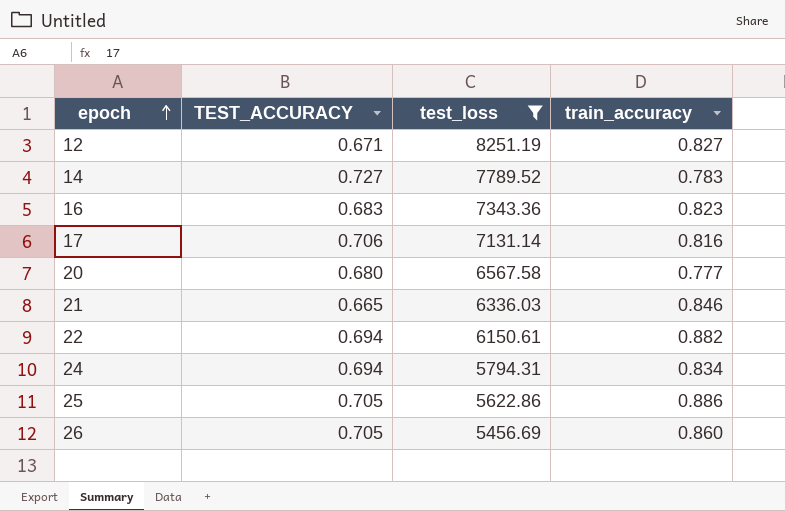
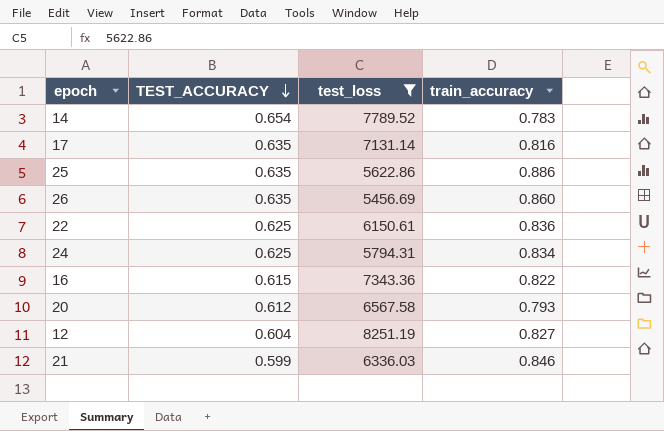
row order: epoch ascending -> TEST_ACCURACY descending
14 | TEST_ACCURACY: 0.727 -> 0.654
17 | TEST_ACCURACY: 0.706 -> 0.635
25 | TEST_ACCURACY: 0.705 -> 0.635
26 | TEST_ACCURACY: 0.705 -> 0.635
22 | TEST_ACCURACY: 0.694 -> 0.625
22 | train_accuracy: 0.882 -> 0.836
24 | TEST_ACCURACY: 0.694 -> 0.625
16 | TEST_ACCURACY: 0.683 -> 0.615
16 | train_accuracy: 0.823 -> 0.822
20 | TEST_ACCURACY: 0.680 -> 0.612
20 | train_accuracy: 0.777 -> 0.793
12 | TEST_ACCURACY: 0.671 -> 0.604
21 | TEST_ACCURACY: 0.665 -> 0.599

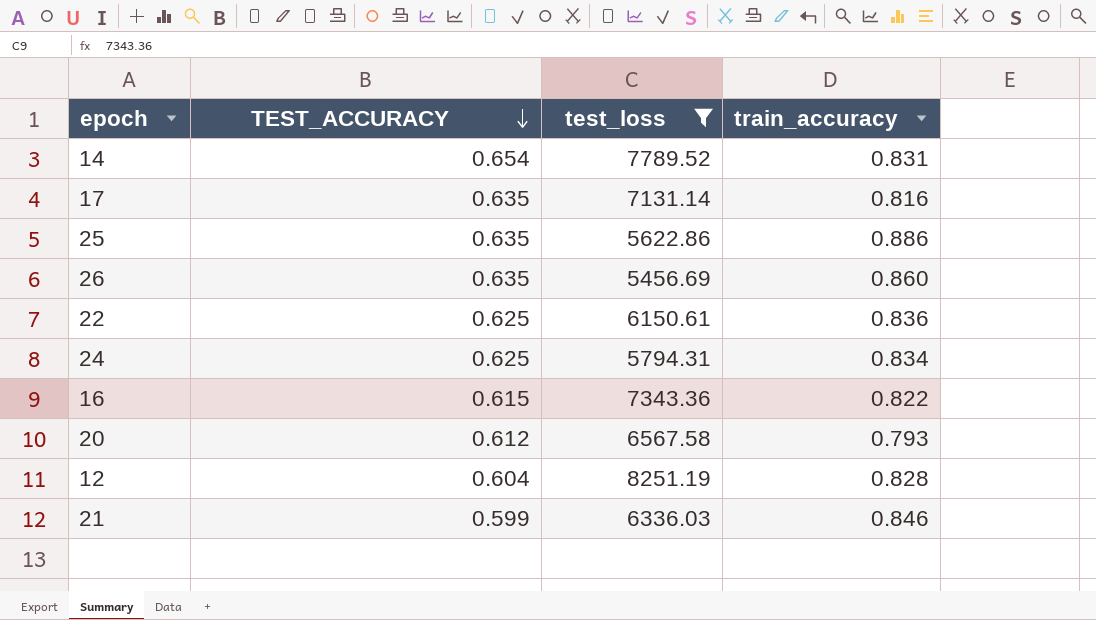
14 | train_accuracy: 0.783 -> 0.831
12 | train_accuracy: 0.827 -> 0.828

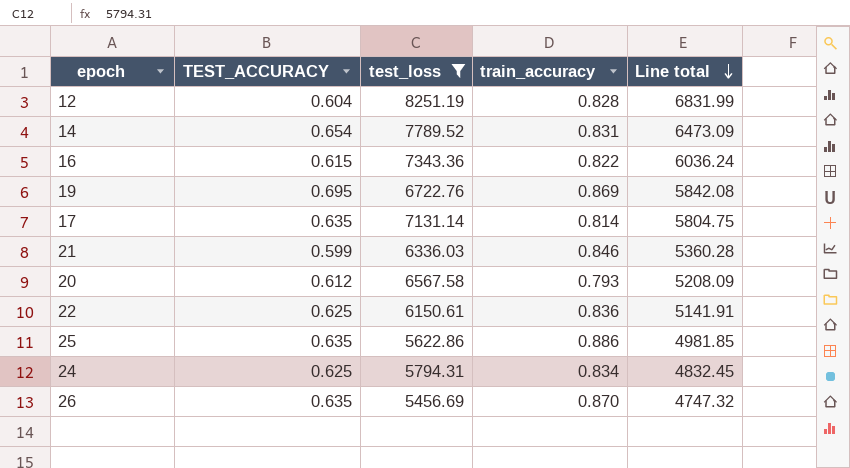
row order: TEST_ACCURACY descending -> Line total descending
column Line total | formula: none -> [test_loss] * [train_accuracy]
row 19: none -> 0.695 | 6722.76 | 0.869 | 5842.08
17 | train_accuracy: 0.816 -> 0.814
26 | train_accuracy: 0.860 -> 0.870

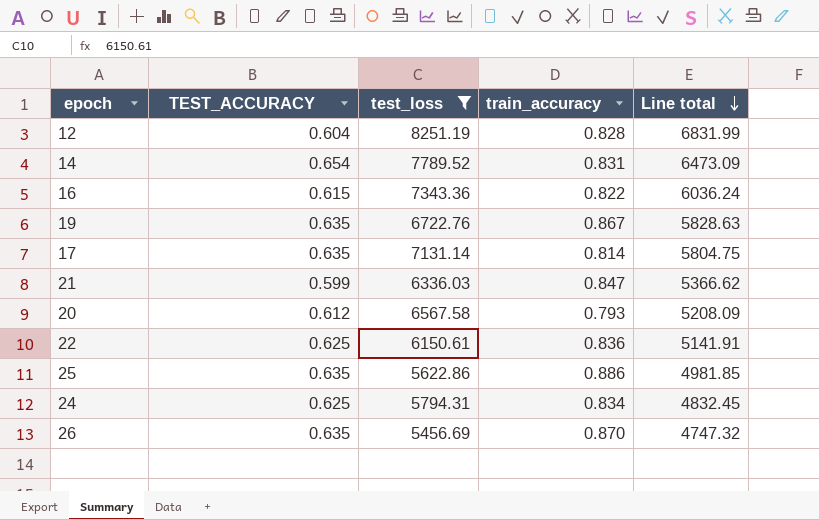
19 | TEST_ACCURACY: 0.695 -> 0.635
19 | train_accuracy: 0.869 -> 0.867
19 | Line total: 5842.08 -> 5828.63
21 | train_accuracy: 0.846 -> 0.847
21 | Line total: 5360.28 -> 5366.62

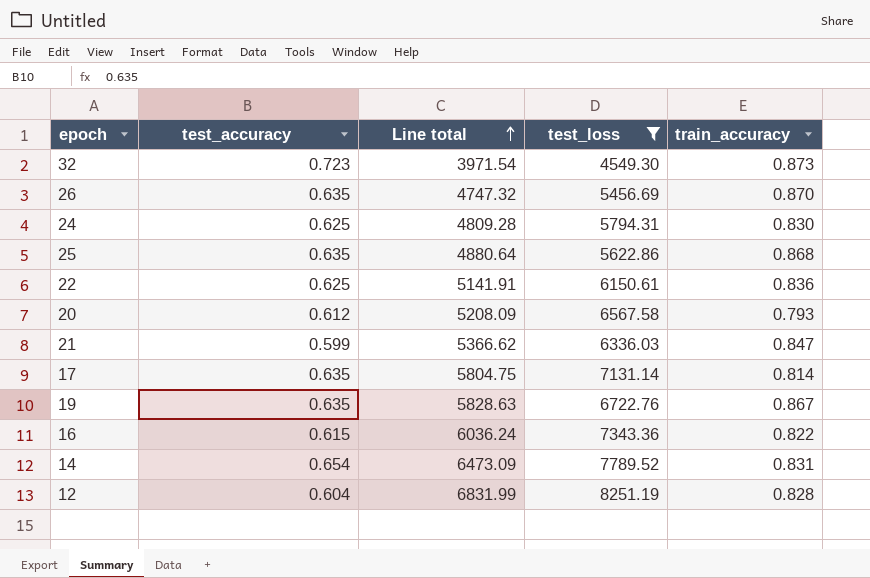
row order: Line total descending -> Line total ascending
column name: TEST_ACCURACY -> test_accuracy
column Line total | position: 5 -> 3
row 32: none -> 0.723 | 3971.54 | 4549.30 | 0.873
24 | Line total: 4832.45 -> 4809.28
24 | train_accuracy: 0.834 -> 0.830
25 | Line total: 4981.85 -> 4880.64
25 | train_accuracy: 0.886 -> 0.868

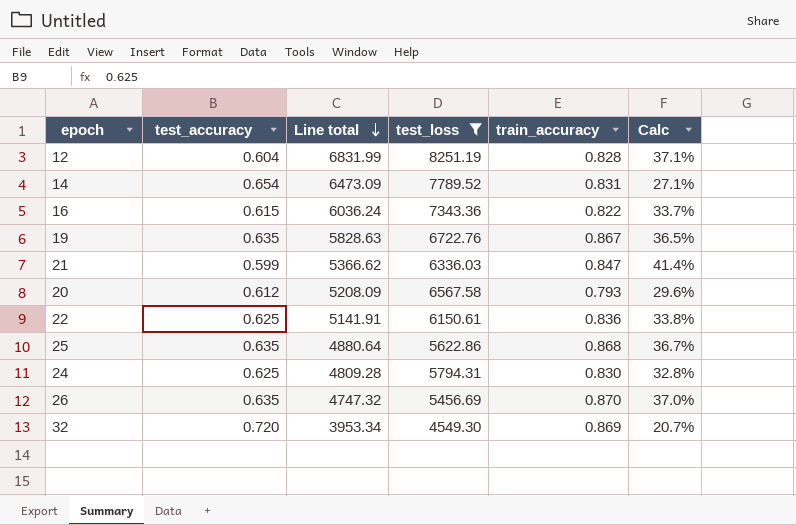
row order: Line total ascending -> Line total descending
column Calc | formula: none -> ([train_accuracy] - [test_accuracy]) / [test_accuracy]
row 17: 0.635 | 5804.75 | 7131.14 | 0.814 -> none
32 | test_accuracy: 0.723 -> 0.720
32 | Line total: 3971.54 -> 3953.34
32 | train_accuracy: 0.873 -> 0.869

